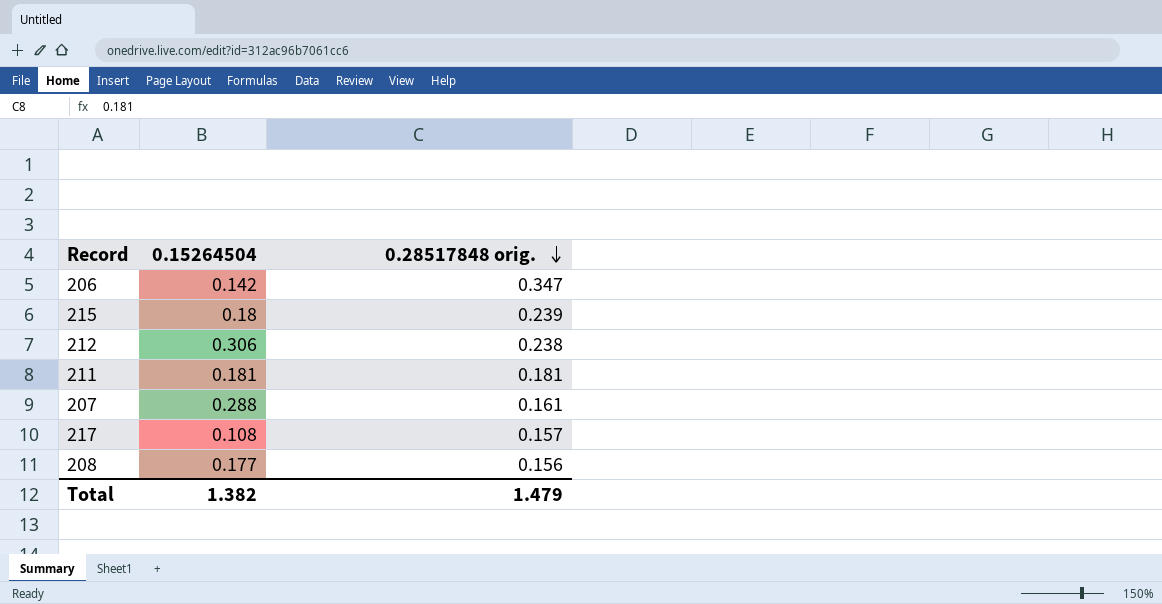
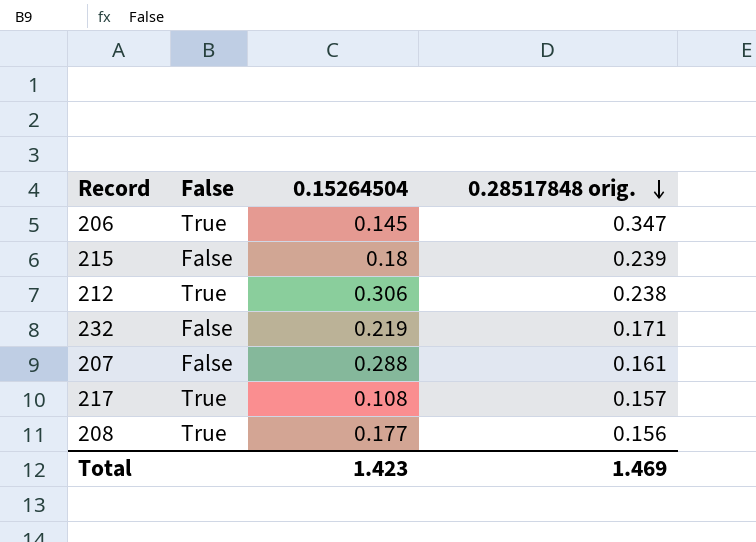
column False | position: none -> 2
row 211: 0.181 | 0.181 -> none
206 | 0.15264504: 0.142 -> 0.145
row 232: none -> False | 0.219 | 0.171
Total | 0.15264504: 1.382 -> 1.423
Total | 0.28517848 orig.: 1.479 -> 1.469

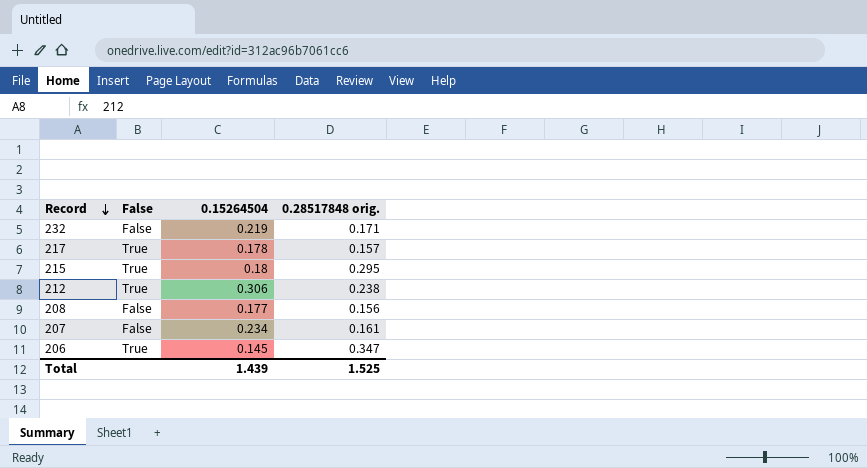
row order: 0.28517848 orig. descending -> Record descending
217 | 0.15264504: 0.108 -> 0.178
215 | False: False -> True
215 | 0.28517848 orig.: 0.239 -> 0.295
208 | False: True -> False
207 | 0.15264504: 0.288 -> 0.234
Total | 0.15264504: 1.423 -> 1.439
Total | 0.28517848 orig.: 1.469 -> 1.525

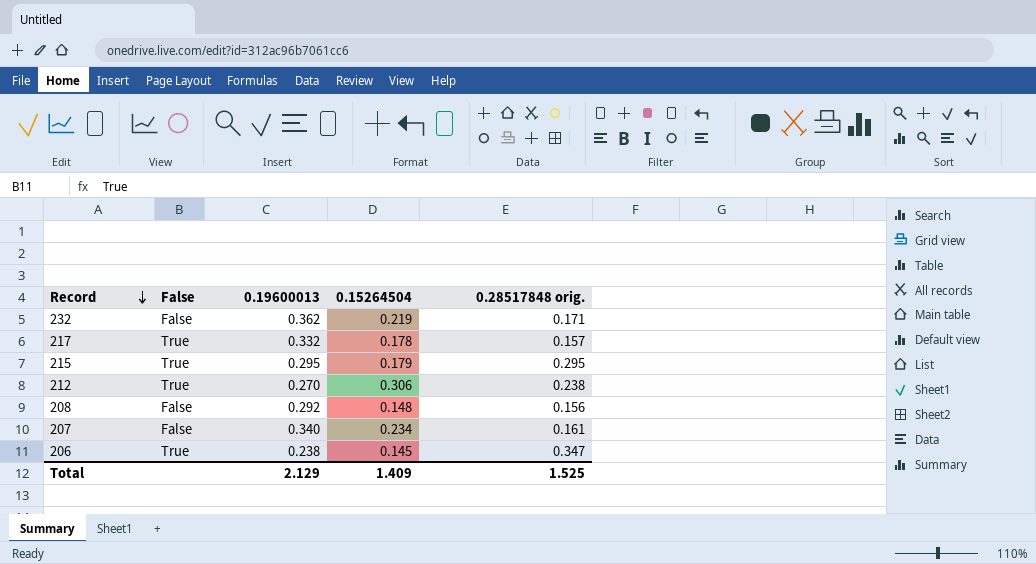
column 0.19600013 | position: none -> 3
215 | 0.15264504: 0.18 -> 0.179
208 | 0.15264504: 0.177 -> 0.148
Total | 0.15264504: 1.439 -> 1.409

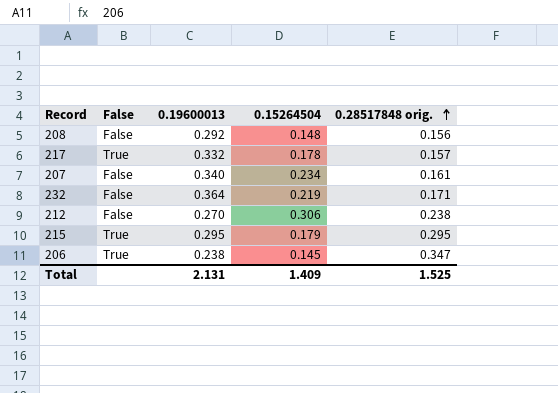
row order: Record descending -> 0.28517848 orig. ascending
232 | 0.19600013: 0.362 -> 0.364
212 | False: True -> False
Total | 0.19600013: 2.129 -> 2.131

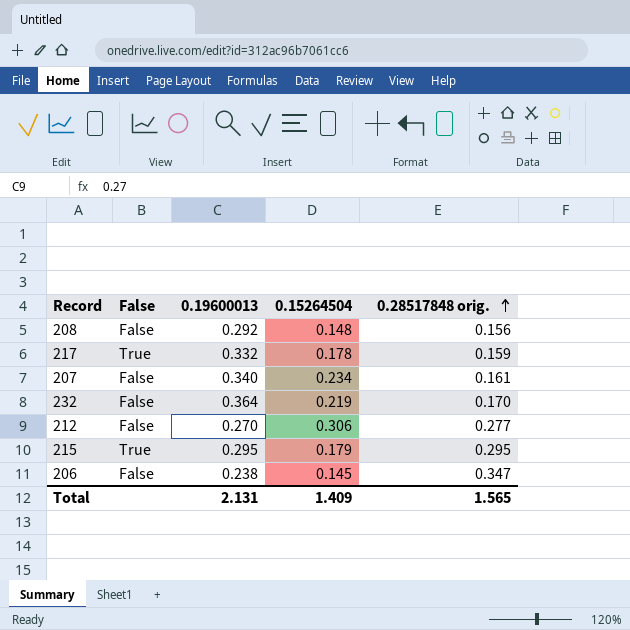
217 | 0.28517848 orig.: 0.157 -> 0.159
232 | 0.28517848 orig.: 0.171 -> 0.170
212 | 0.28517848 orig.: 0.238 -> 0.277
206 | False: True -> False
Total | 0.28517848 orig.: 1.525 -> 1.565

